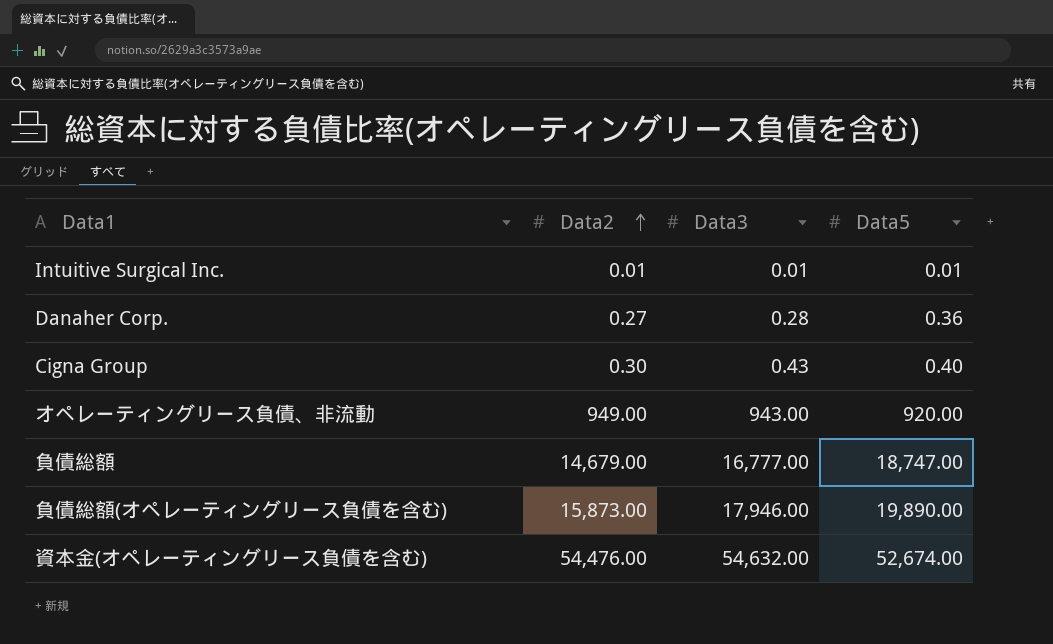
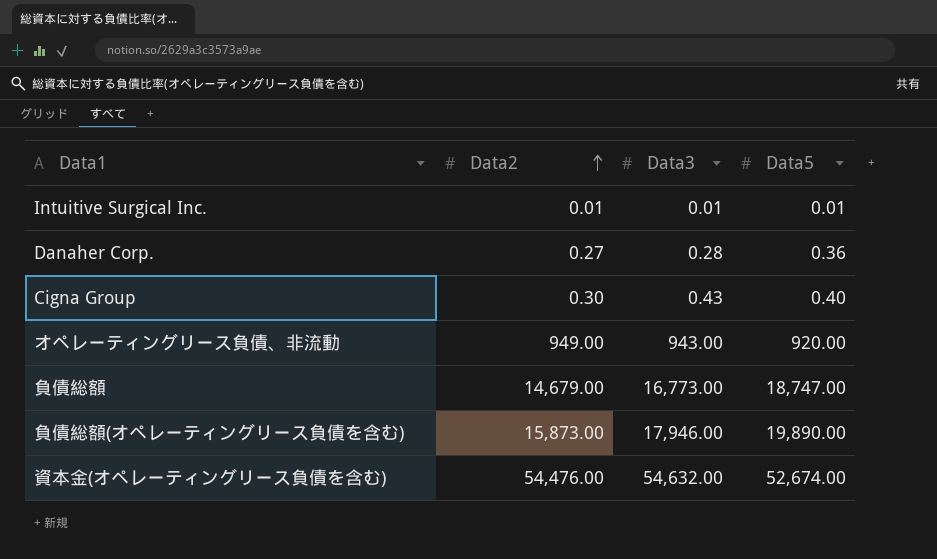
負債総額 | Data3: 16,777.00 -> 16,773.00

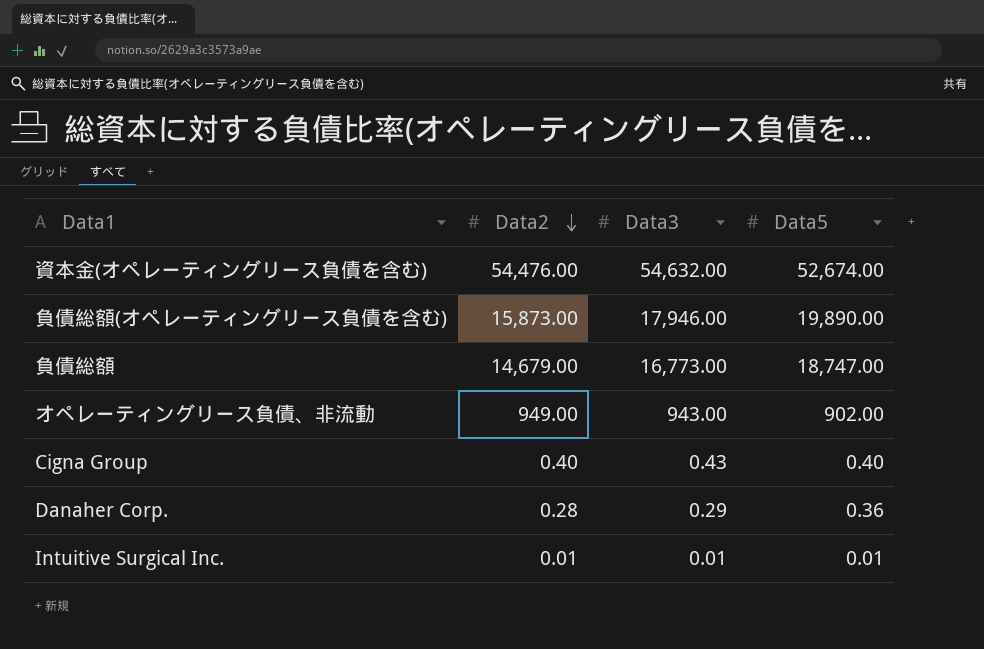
row order: Data2 ascending -> Data2 descending
オペレーティングリース負債、非流動 | Data5: 920.00 -> 902.00
Cigna Group | Data2: 0.30 -> 0.40
Danaher Corp. | Data2: 0.27 -> 0.28
Danaher Corp. | Data3: 0.28 -> 0.29

